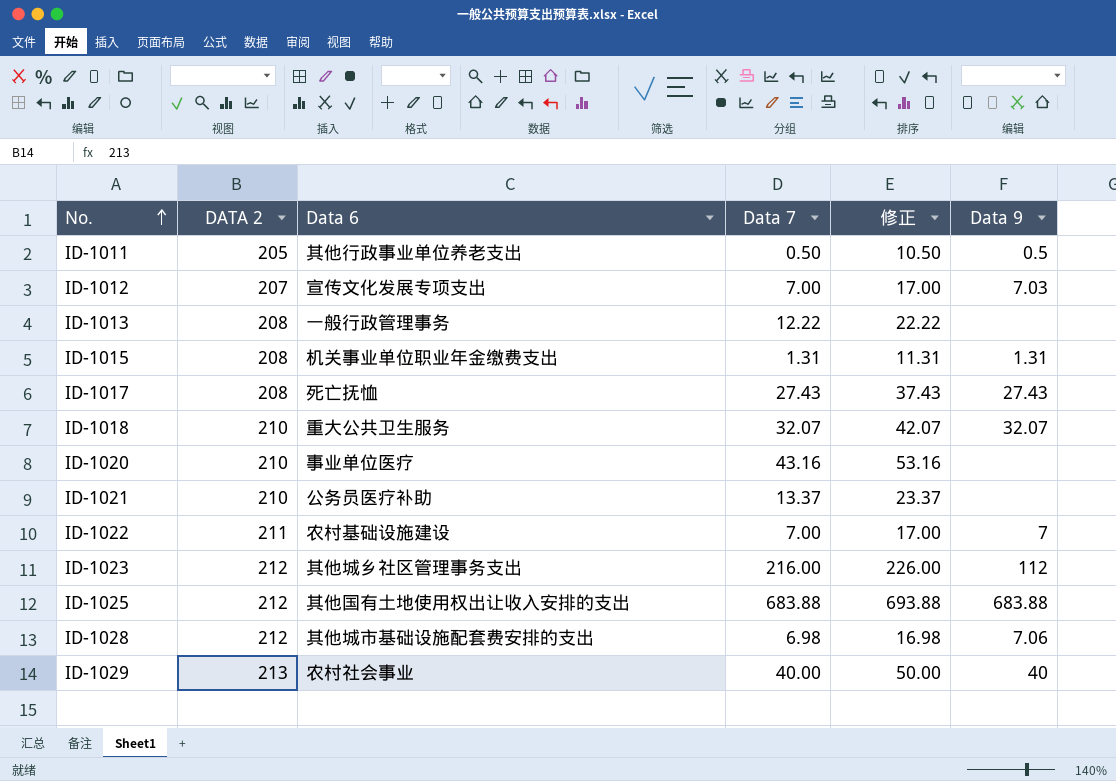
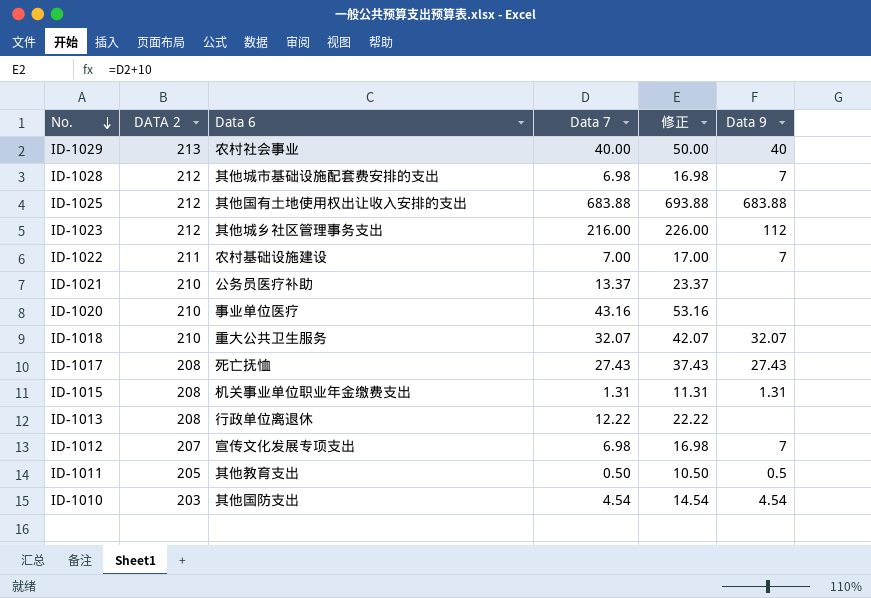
row order: No. ascending -> No. descending
ID-1028 | Data 9: 7.06 -> 7
ID-1013 | Data 6: 一般行政管理事务 -> 行政单位离退休
ID-1012 | Data 7: 7.00 -> 6.98
ID-1012 | 修正: 17.00 -> 16.98
ID-1012 | Data 9: 7.03 -> 7
ID-1011 | Data 6: 其他行政事业单位养老支出 -> 其他教育支出
row ID-1010: none -> 203 | 其他国防支出 | 4.54 | 14.54 | 4.54

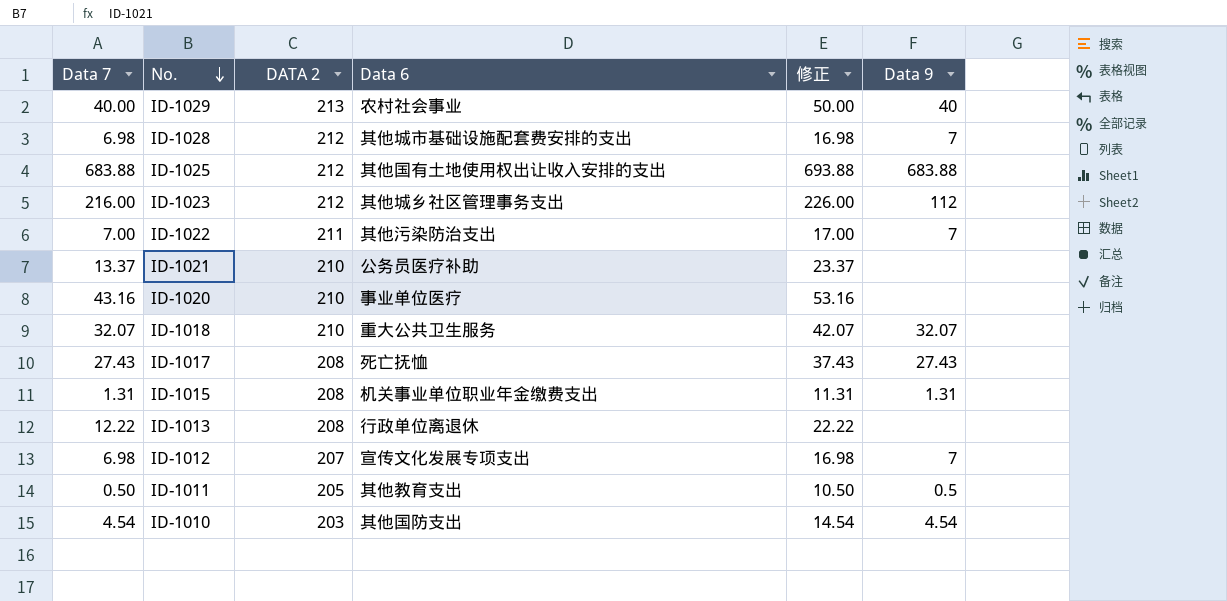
column Data 7 | position: 4 -> 1
ID-1022 | Data 6: 农村基础设施建设 -> 其他污染防治支出

